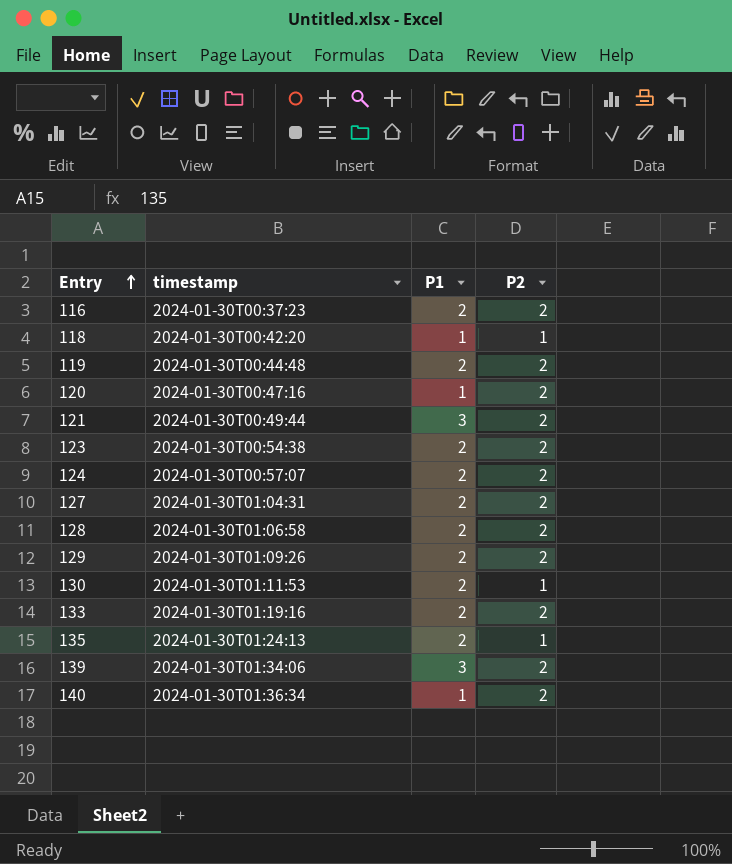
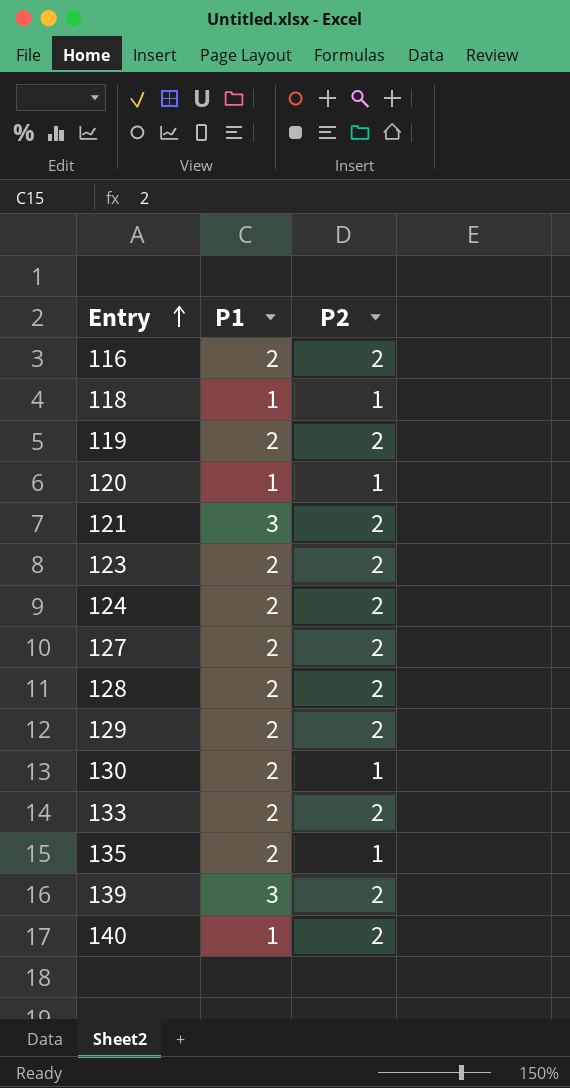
column timestamp | position: 2 -> none
120 | P2: 2 -> 1

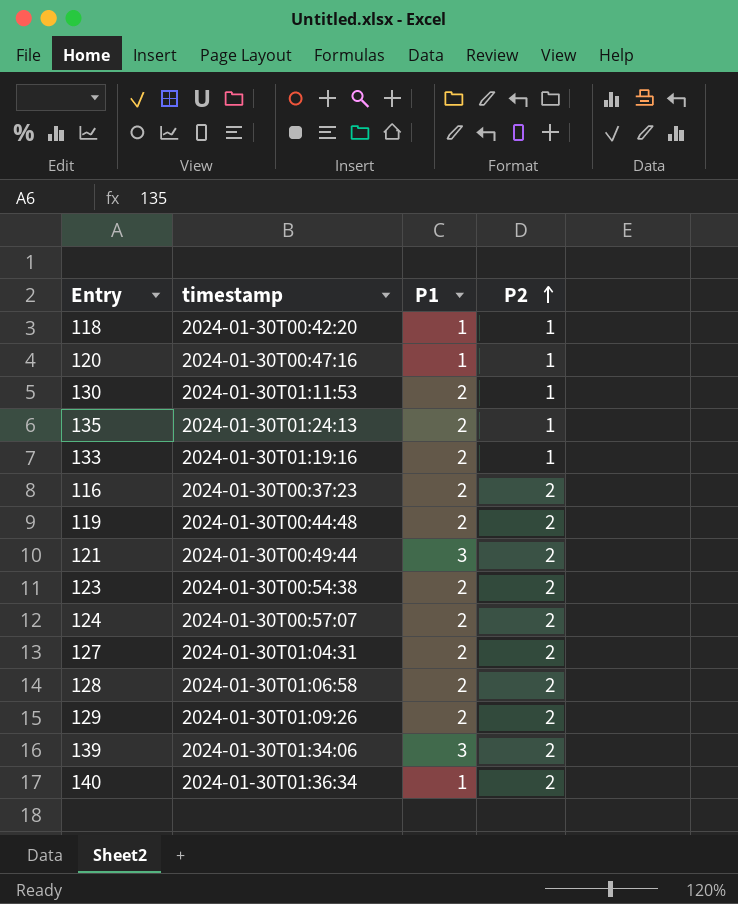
row order: Entry ascending -> P2 ascending
column timestamp | position: none -> 2
133 | P2: 2 -> 1

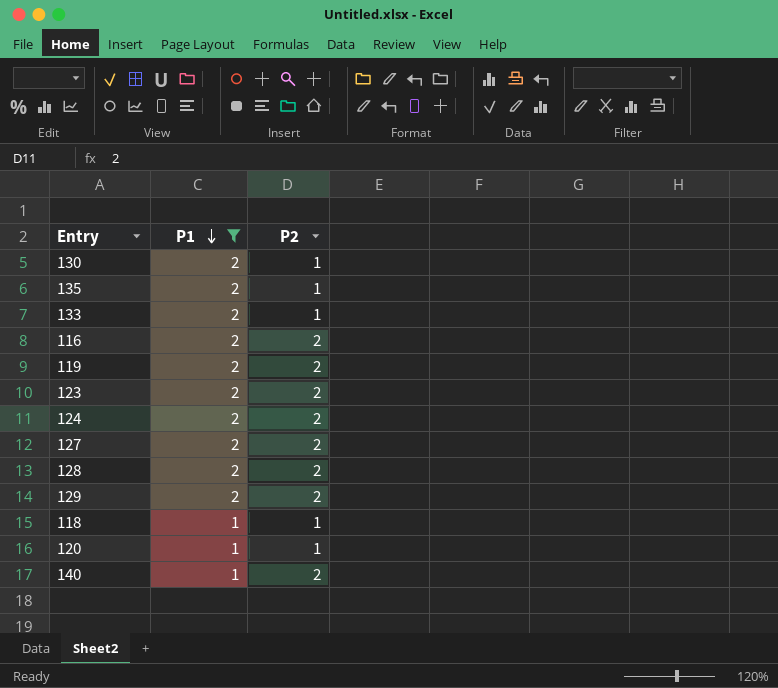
filter: none -> P1 != 3
row order: P2 ascending -> P1 descending
column timestamp | position: 2 -> none

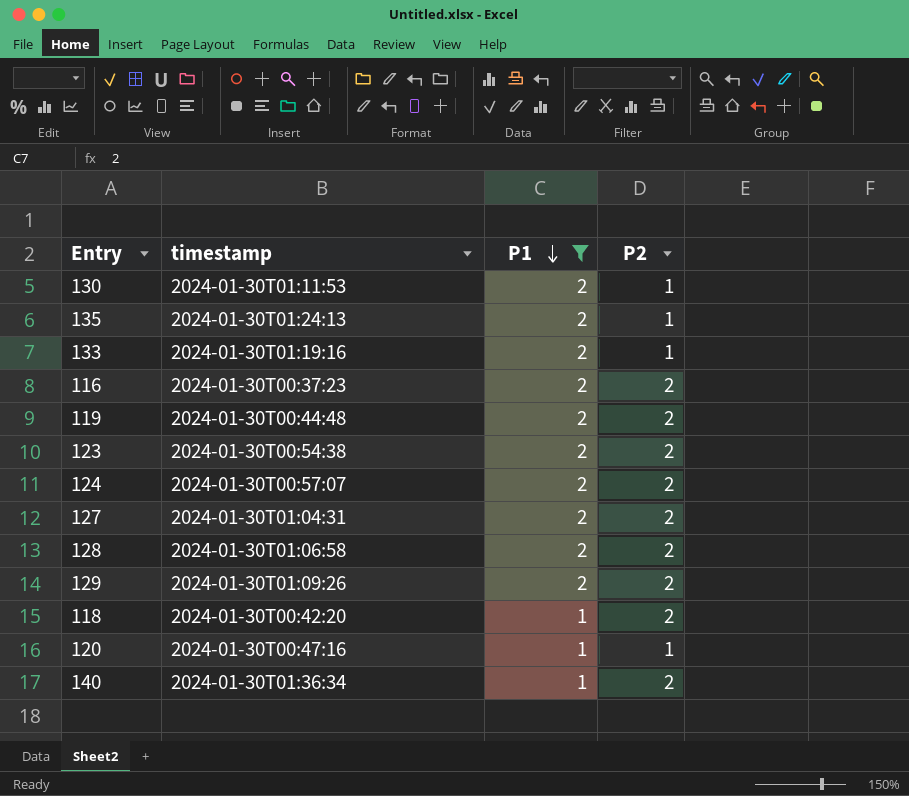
column timestamp | position: none -> 2
118 | P2: 1 -> 2

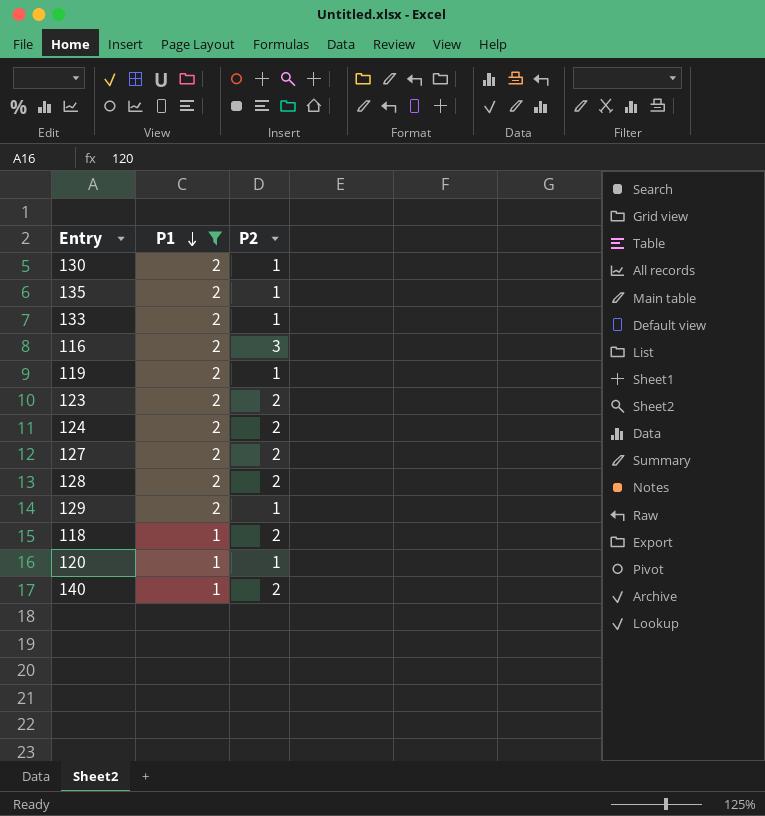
column timestamp | position: 2 -> none
116 | P2: 2 -> 3
119 | P2: 2 -> 1
129 | P2: 2 -> 1

